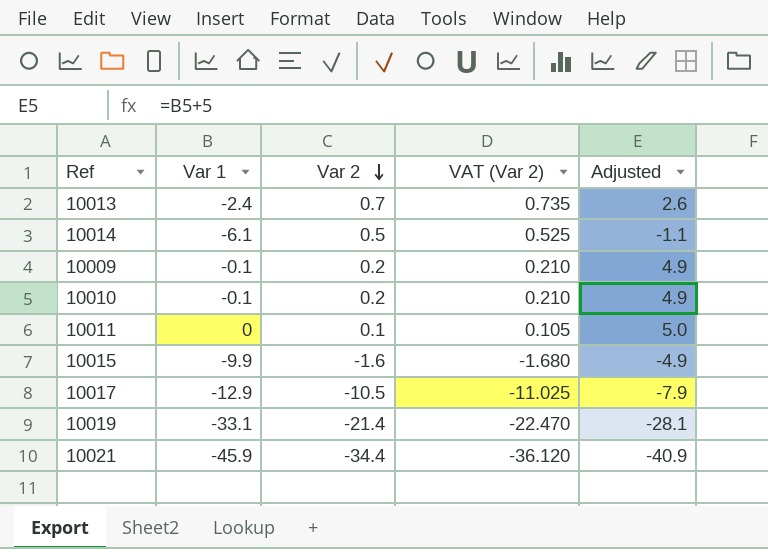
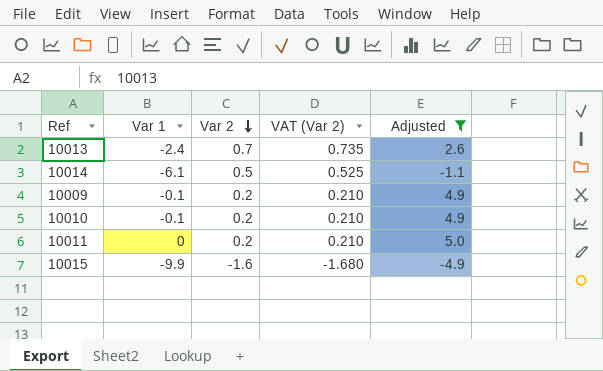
filter: none -> Adjusted >= -4.9
10011 | Var 2: 0.1 -> 0.2
10011 | VAT (Var 2): 0.105 -> 0.210

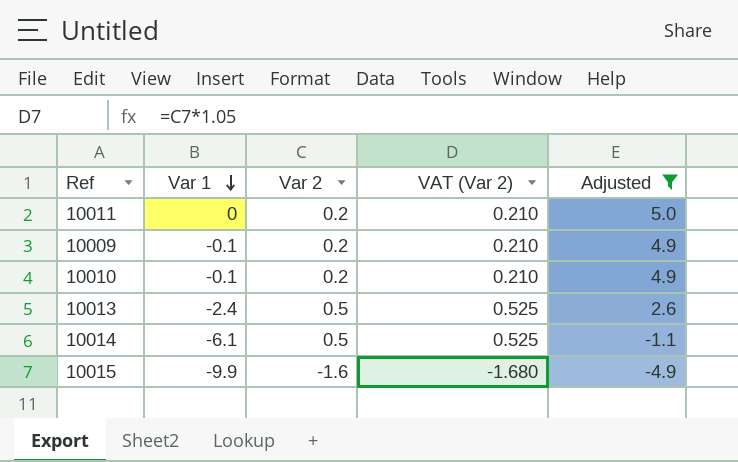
row order: Var 2 descending -> Var 1 descending
10013 | Var 2: 0.7 -> 0.5
10013 | VAT (Var 2): 0.735 -> 0.525

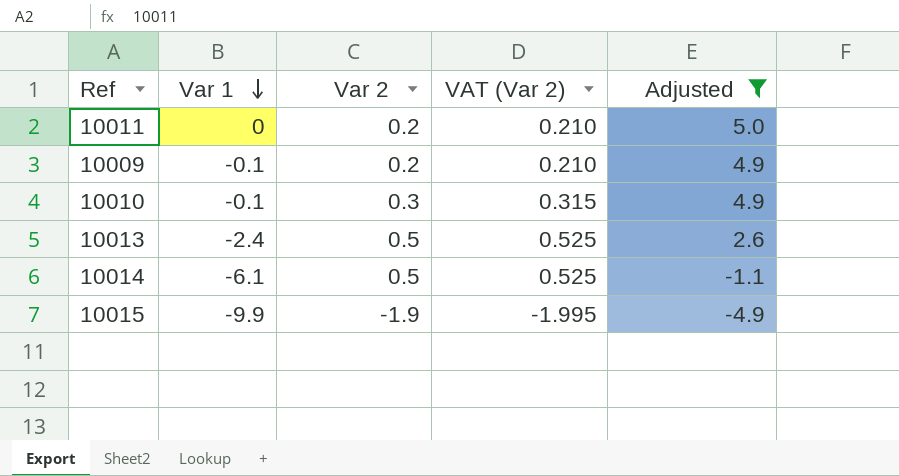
10010 | Var 2: 0.2 -> 0.3
10010 | VAT (Var 2): 0.210 -> 0.315
10015 | Var 2: -1.6 -> -1.9
10015 | VAT (Var 2): -1.680 -> -1.995

